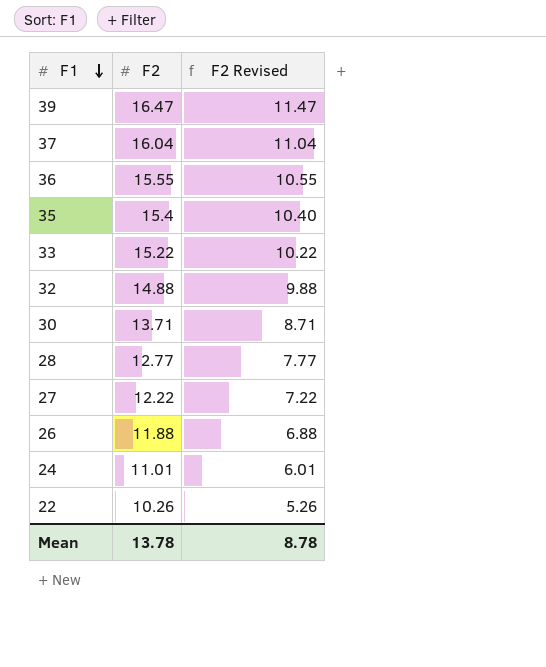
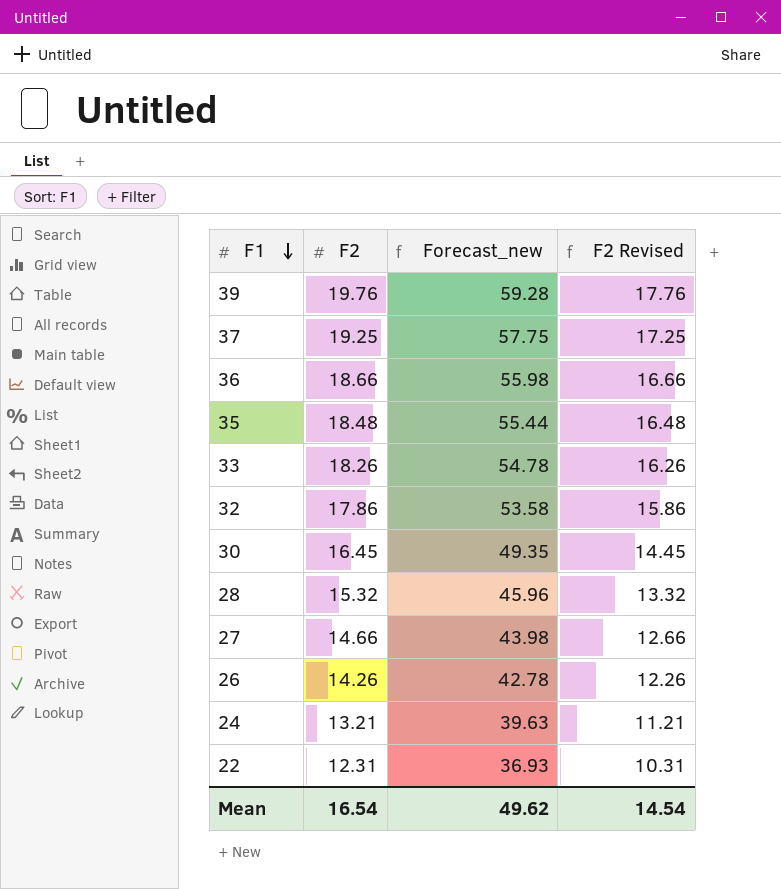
column Forecast_new | formula: none -> [F2] * 3
column F2 Revised | formula: [F2] - 5 -> [F2] - 2
39 | F2: 16.47 -> 19.76
37 | F2: 16.04 -> 19.25
36 | F2: 15.55 -> 18.66
35 | F2: 15.4 -> 18.48
33 | F2: 15.22 -> 18.26
32 | F2: 14.88 -> 17.86
30 | F2: 13.71 -> 16.45
28 | F2: 12.77 -> 15.32
27 | F2: 12.22 -> 14.66
26 | F2: 11.88 -> 14.26
24 | F2: 11.01 -> 13.21
22 | F2: 10.26 -> 12.31
Mean | F2: 13.78 -> 16.54
Mean | F2 Revised: 8.78 -> 14.54

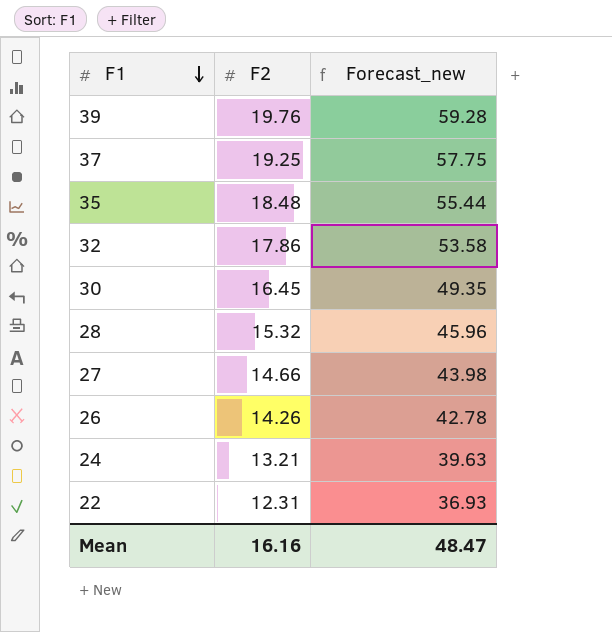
column F2 Revised | formula: [F2] - 2 -> none
row 36: 18.66 | 55.98 | 16.66 -> none
row 33: 18.26 | 54.78 | 16.26 -> none
Mean | F2: 16.54 -> 16.16
Mean | Forecast_new: 49.62 -> 48.47

